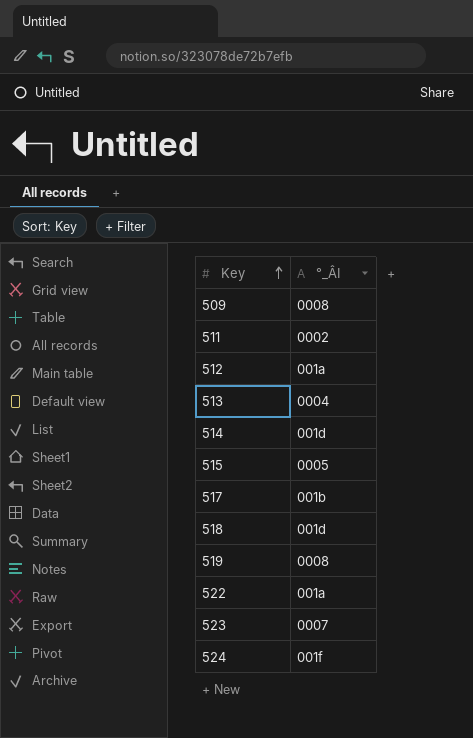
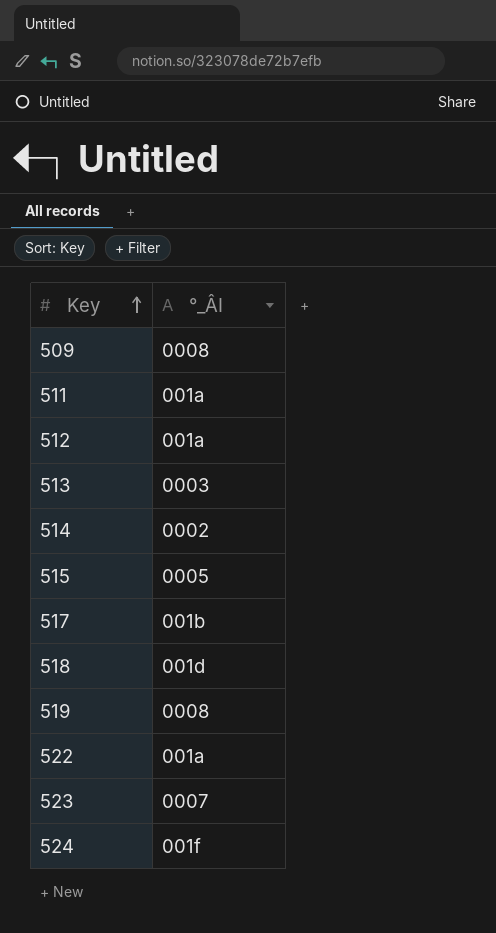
511 | °_ÂI: 0002 -> 001a
513 | °_ÂI: 0004 -> 0003
514 | °_ÂI: 001d -> 0002

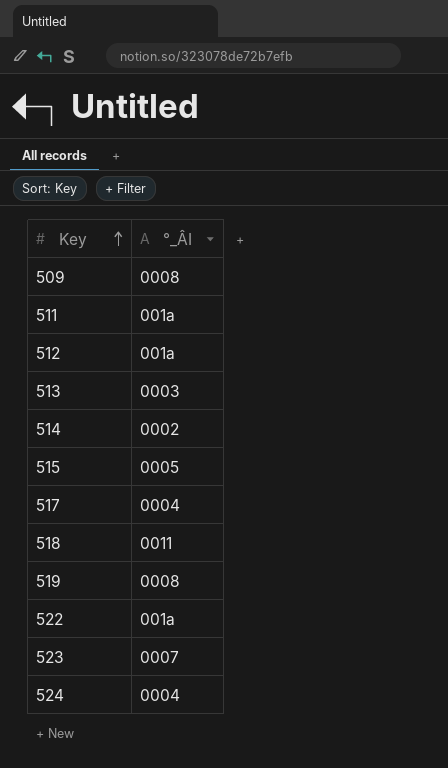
517 | °_ÂI: 001b -> 0004
518 | °_ÂI: 001d -> 0011
524 | °_ÂI: 001f -> 0004

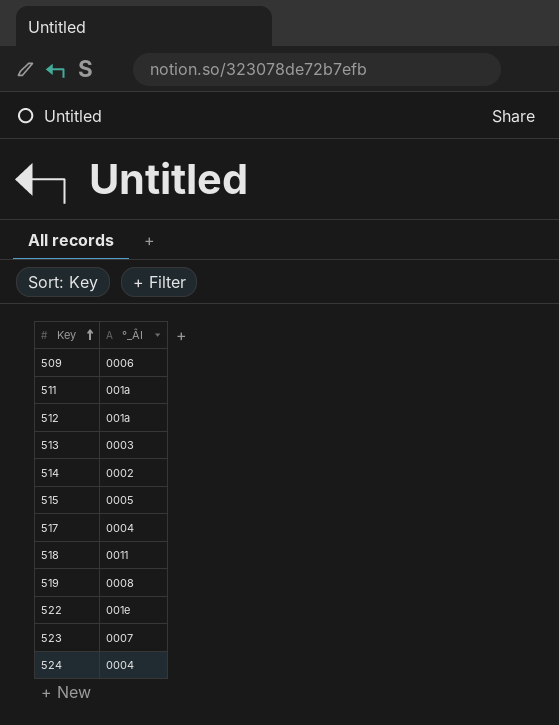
509 | °_ÂI: 0008 -> 0006
522 | °_ÂI: 001a -> 001e

